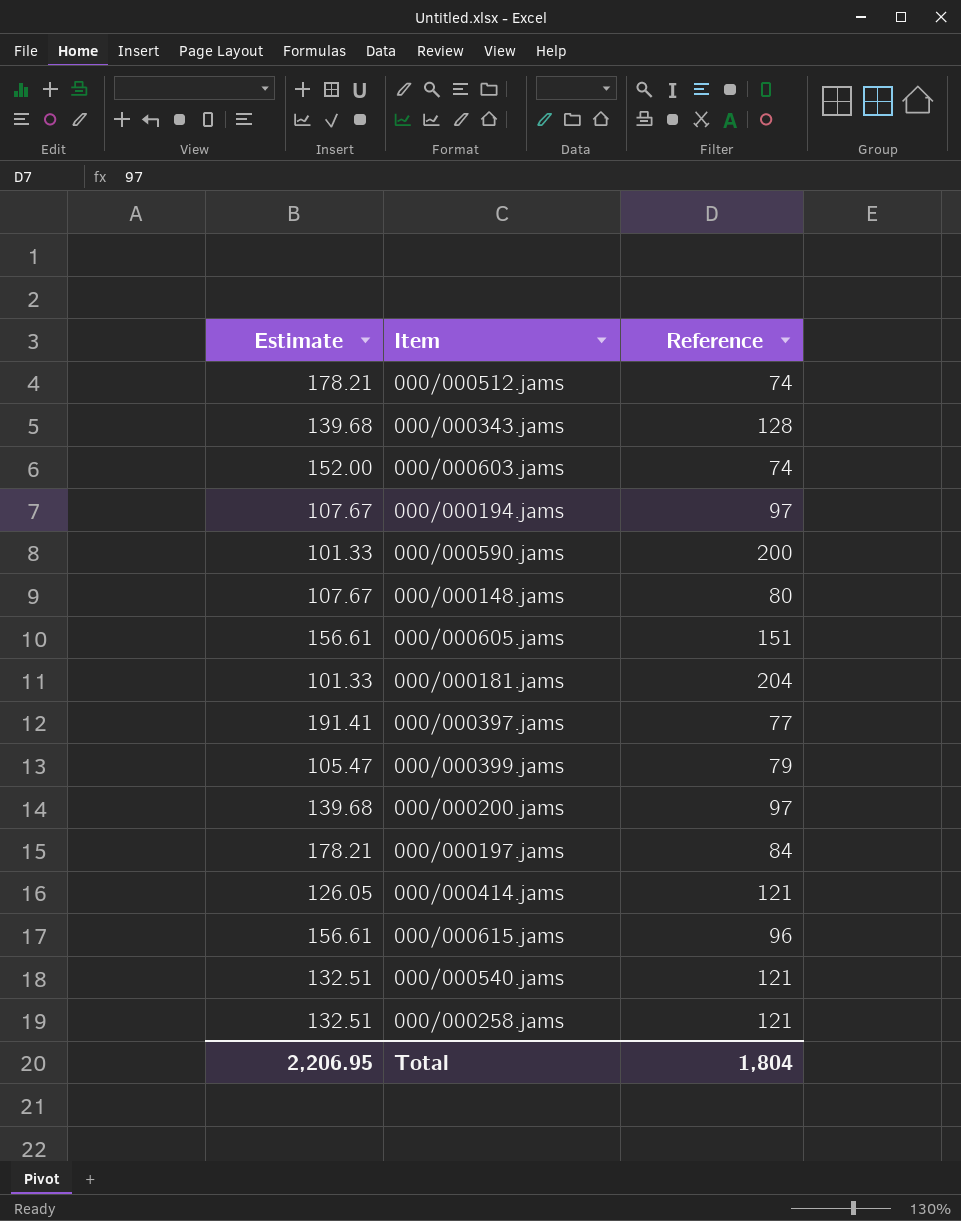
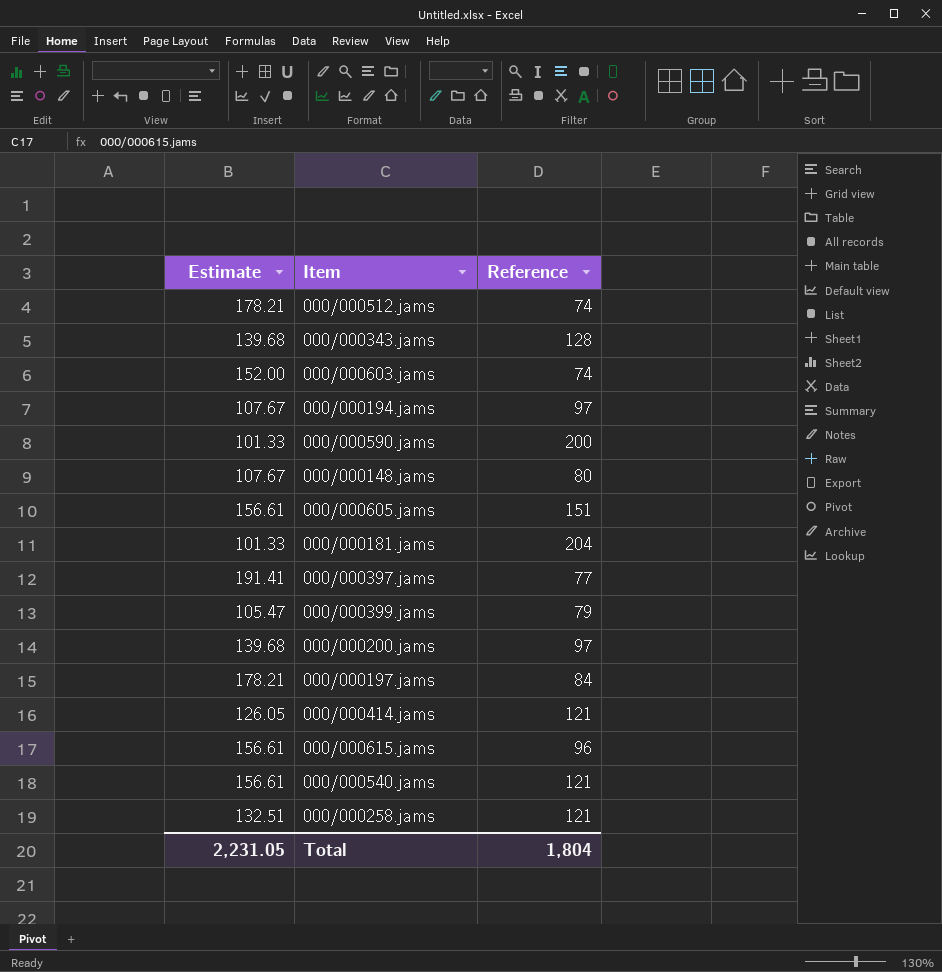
000/000540.jams | Estimate: 132.51 -> 156.61
Total | Estimate: 2,206.95 -> 2,231.05

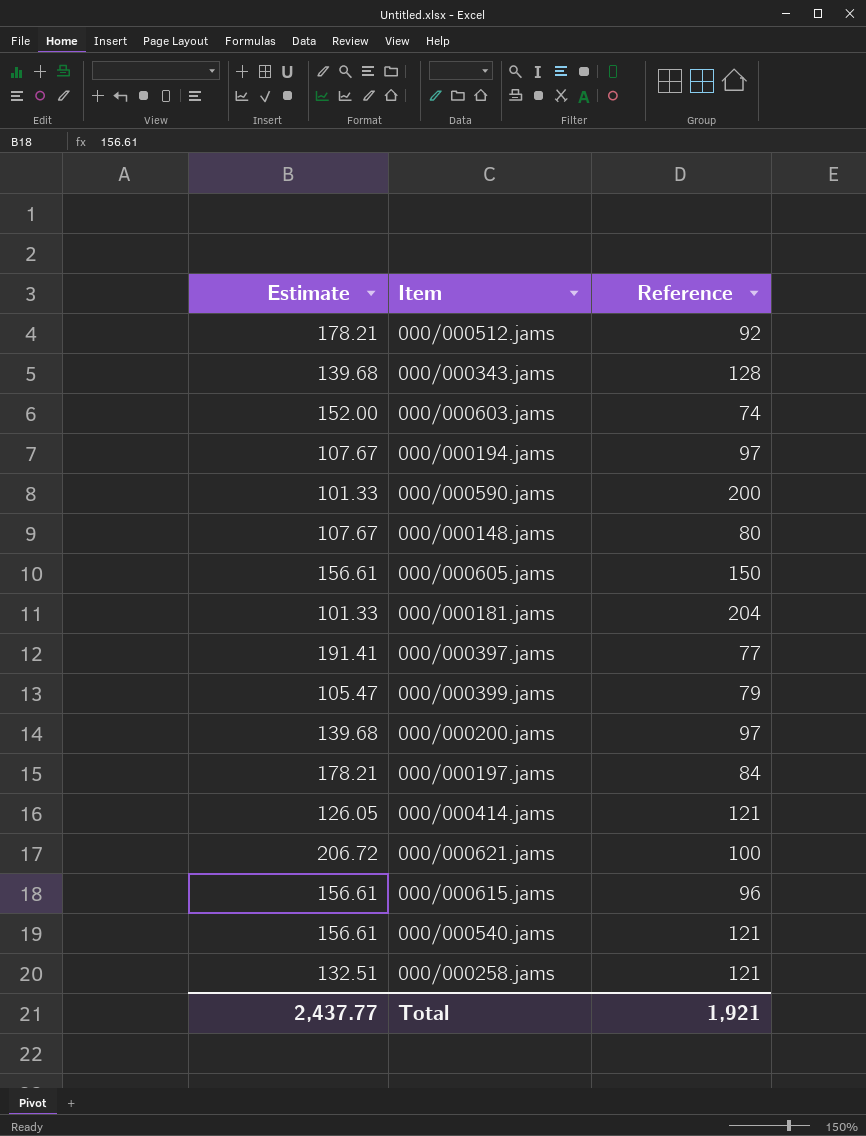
000/000512.jams | Reference: 74 -> 92
000/000605.jams | Reference: 151 -> 150
row 000/000621.jams: none -> 206.72 | 100
Total | Estimate: 2,231.05 -> 2,437.77
Total | Reference: 1,804 -> 1,921

